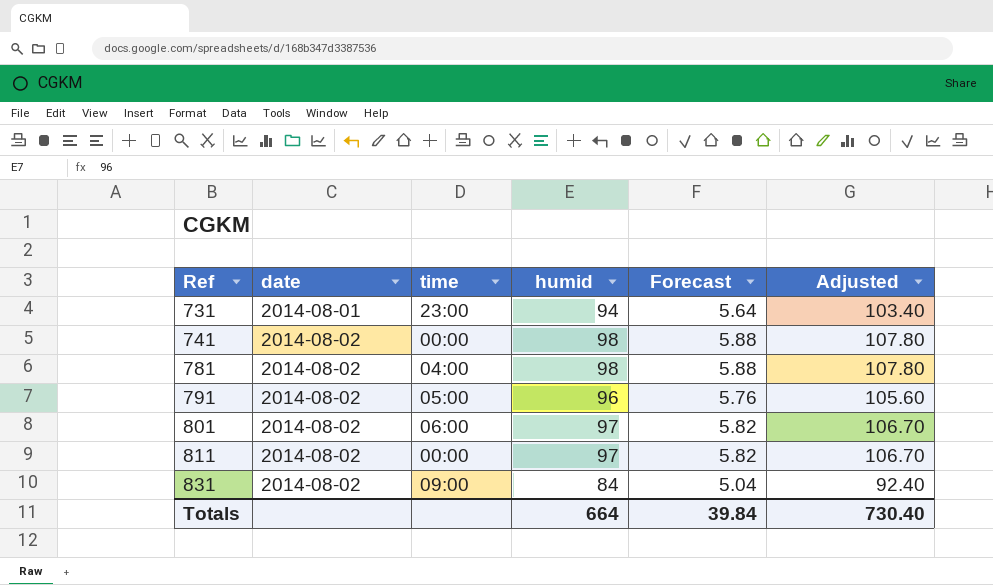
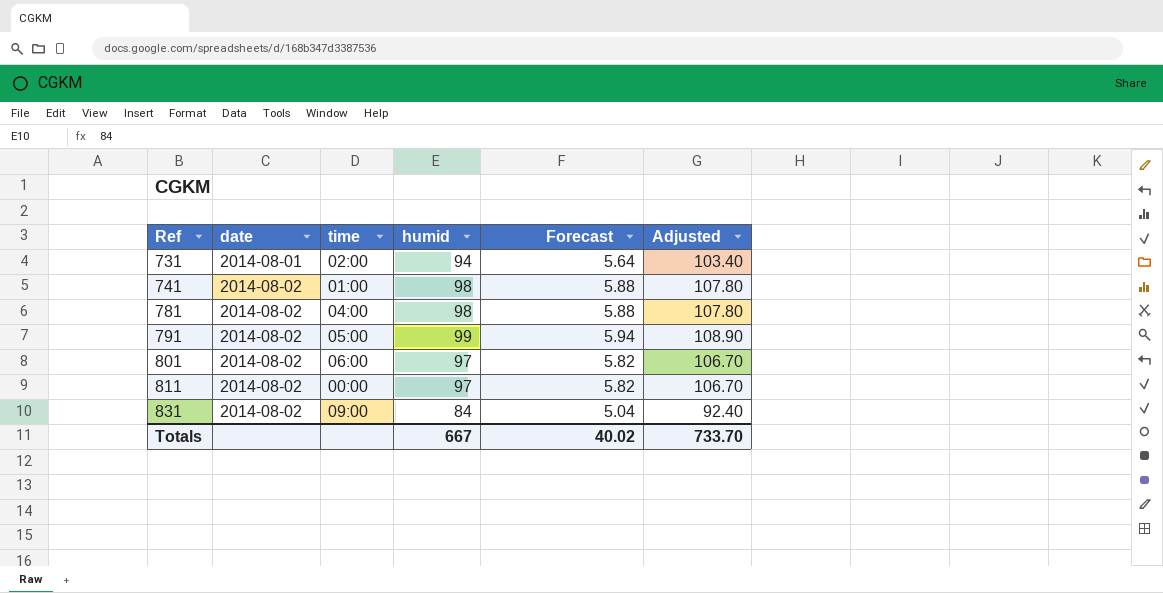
731 | time: 23:00 -> 02:00
741 | time: 00:00 -> 01:00
791 | humid: 96 -> 99
791 | Forecast: 5.76 -> 5.94
791 | Adjusted: 105.60 -> 108.90
Totals | humid: 664 -> 667
Totals | Forecast: 39.84 -> 40.02
Totals | Adjusted: 730.40 -> 733.70

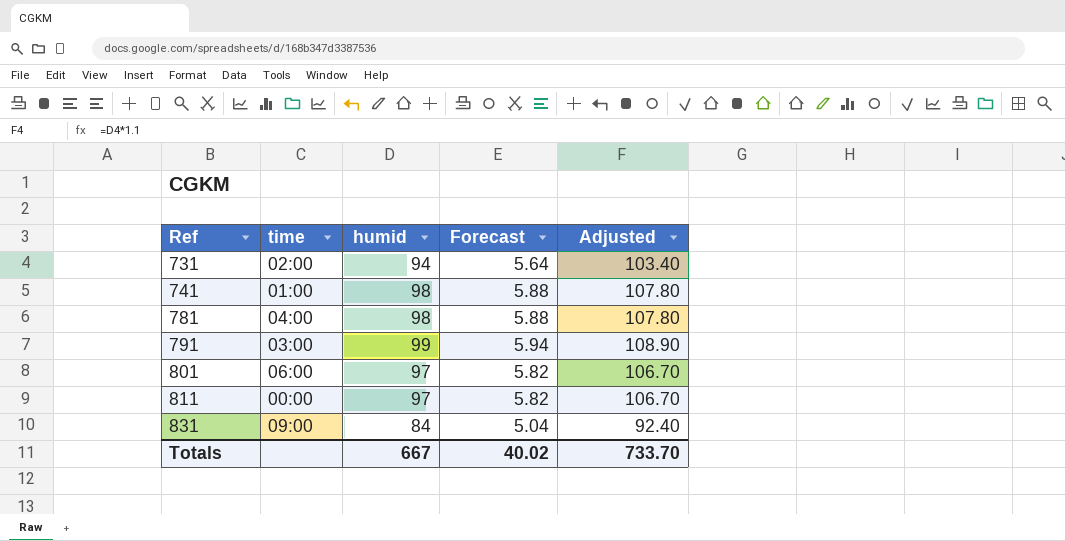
column date | position: 2 -> none
791 | time: 05:00 -> 03:00

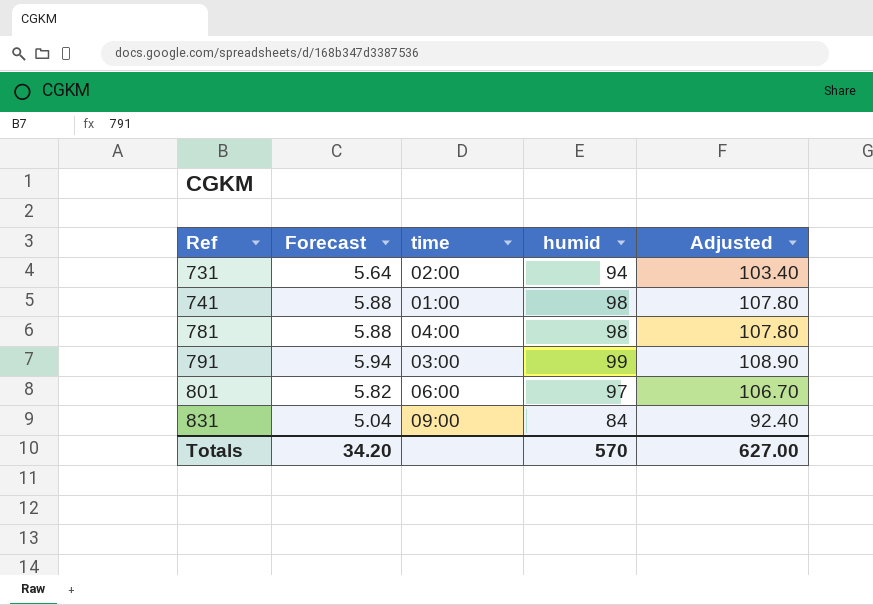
column Forecast | position: 4 -> 2
row 811: 00:00 | 97 | 5.82 | 106.70 -> none
Totals | Forecast: 40.02 -> 34.20
Totals | humid: 667 -> 570
Totals | Adjusted: 733.70 -> 627.00

